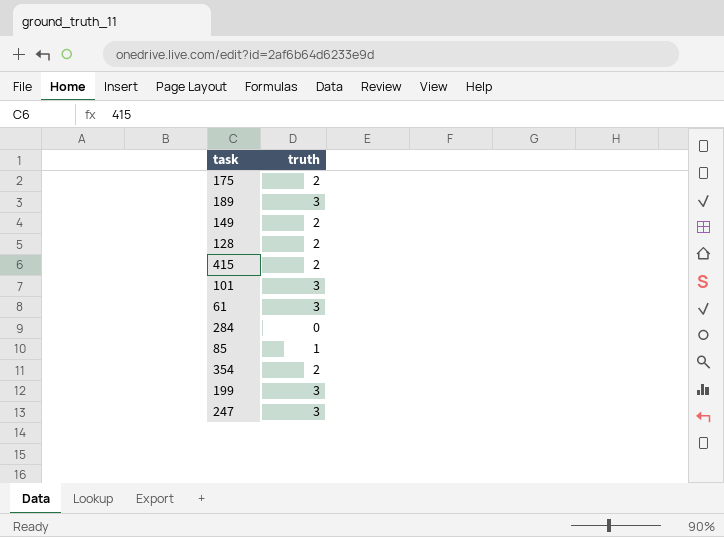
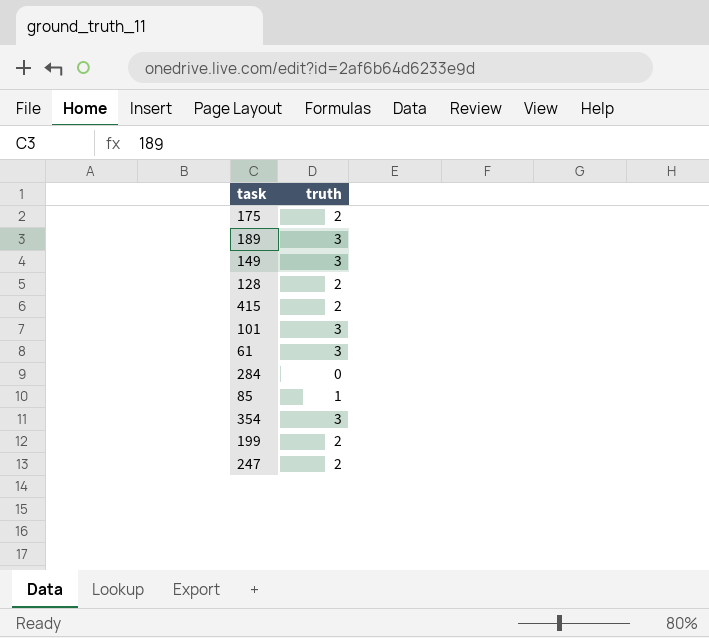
149 | truth: 2 -> 3
354 | truth: 2 -> 3
199 | truth: 3 -> 2
247 | truth: 3 -> 2

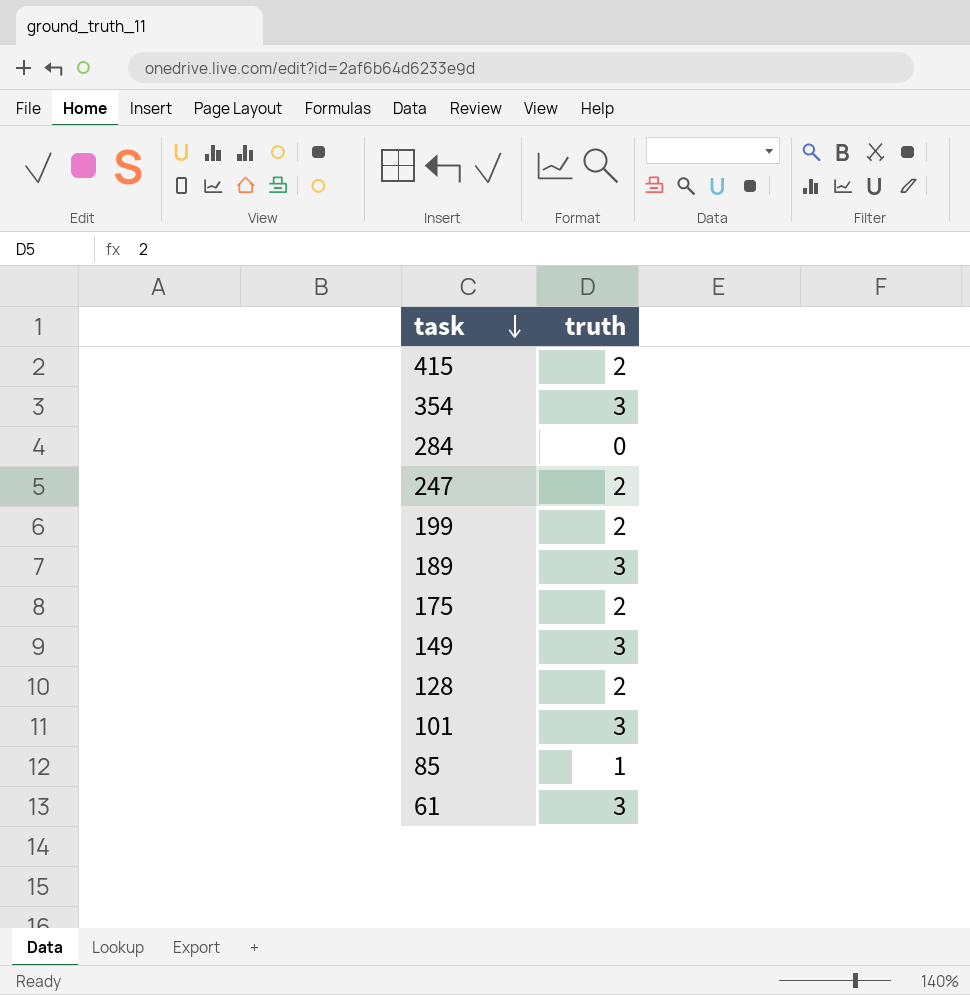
row order: none -> task descending

